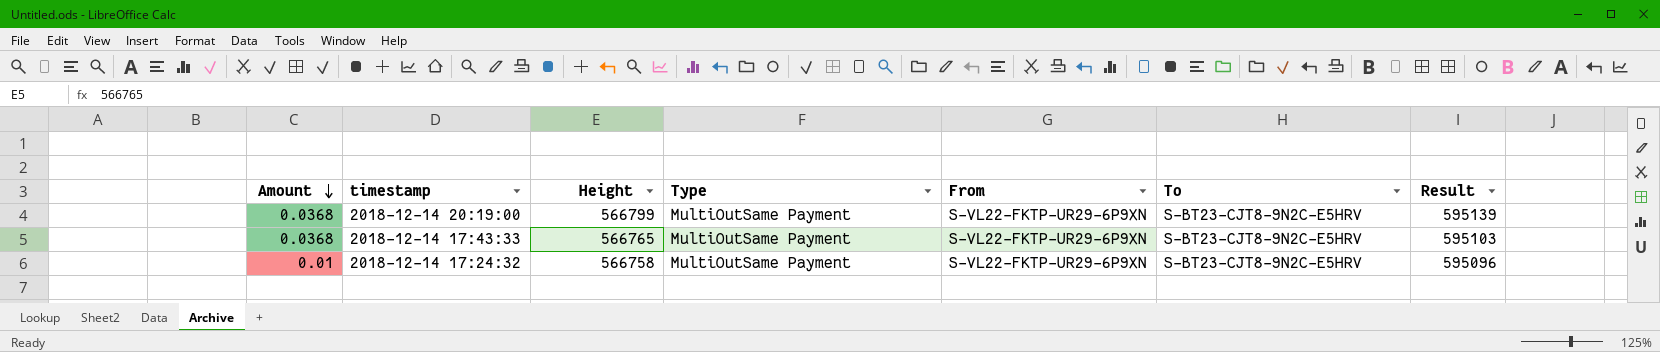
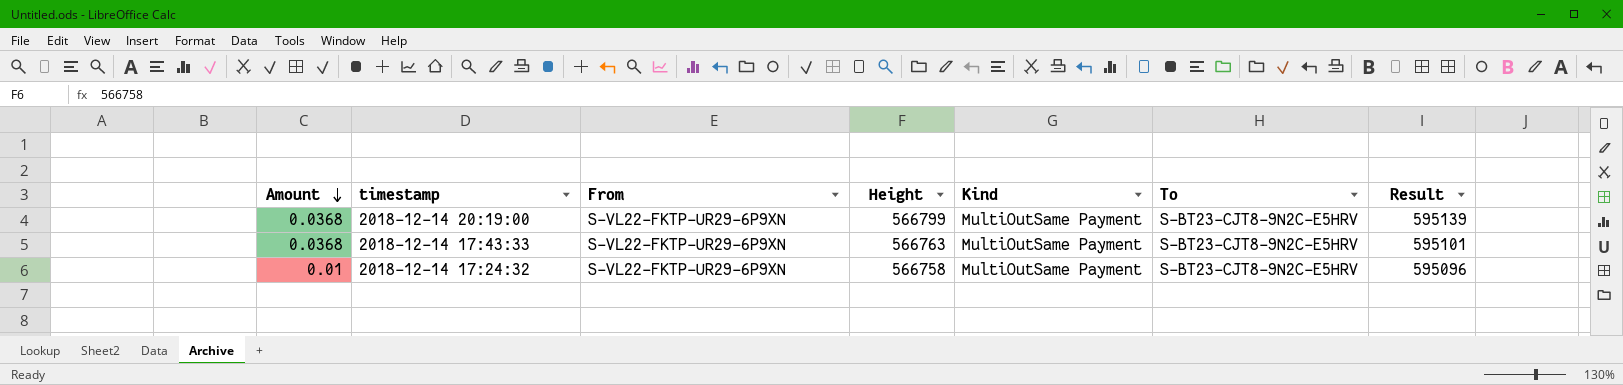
column From | position: 5 -> 3
column name: Type -> Kind
2018-12-14 17:43:33 | Height: 566765 -> 566763
2018-12-14 17:43:33 | Result: 595103 -> 595101

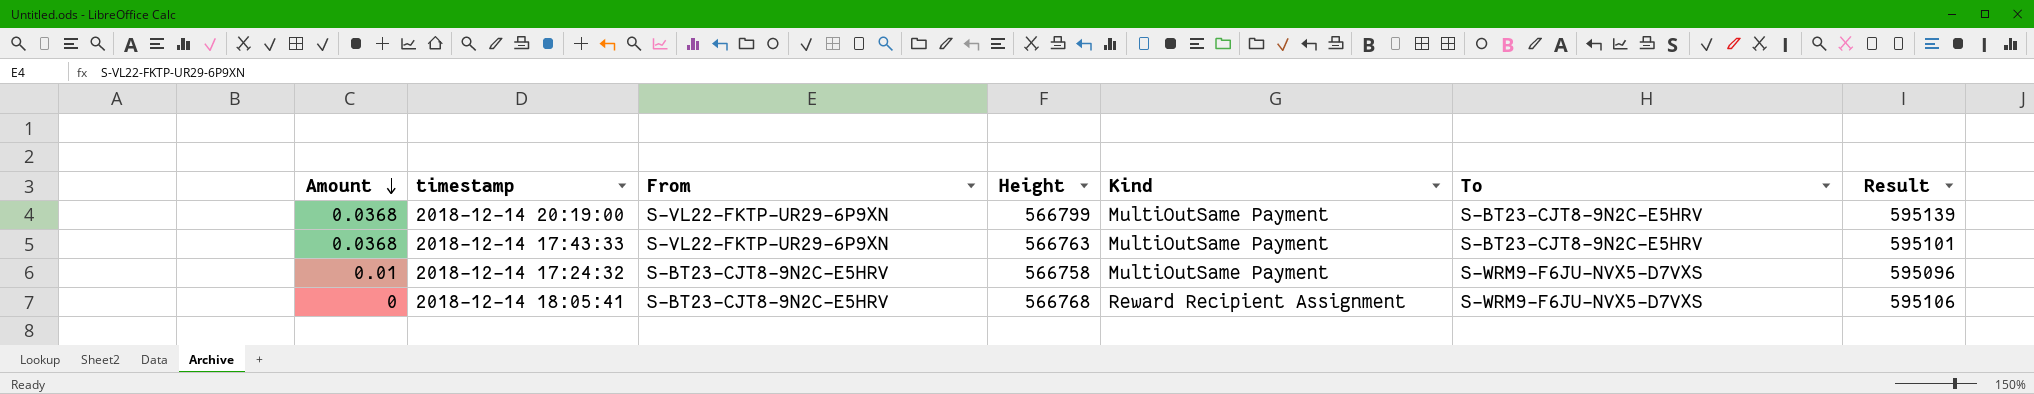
2018-12-14 17:24:32 | From: S-VL22-FKTP-UR29-6P9XN -> S-BT23-CJT8-9N2C-E5HRV
2018-12-14 17:24:32 | To: S-BT23-CJT8-9N2C-E5HRV -> S-WRM9-F6JU-NVX5-D7VXS
row 2018-12-14 18:05:41: none -> 0 | S-BT23-CJT8-9N2C-E5HRV | 566768 | Reward Recipient Assignment | S-WRM9-F6JU-NVX5-D7VXS | 595106

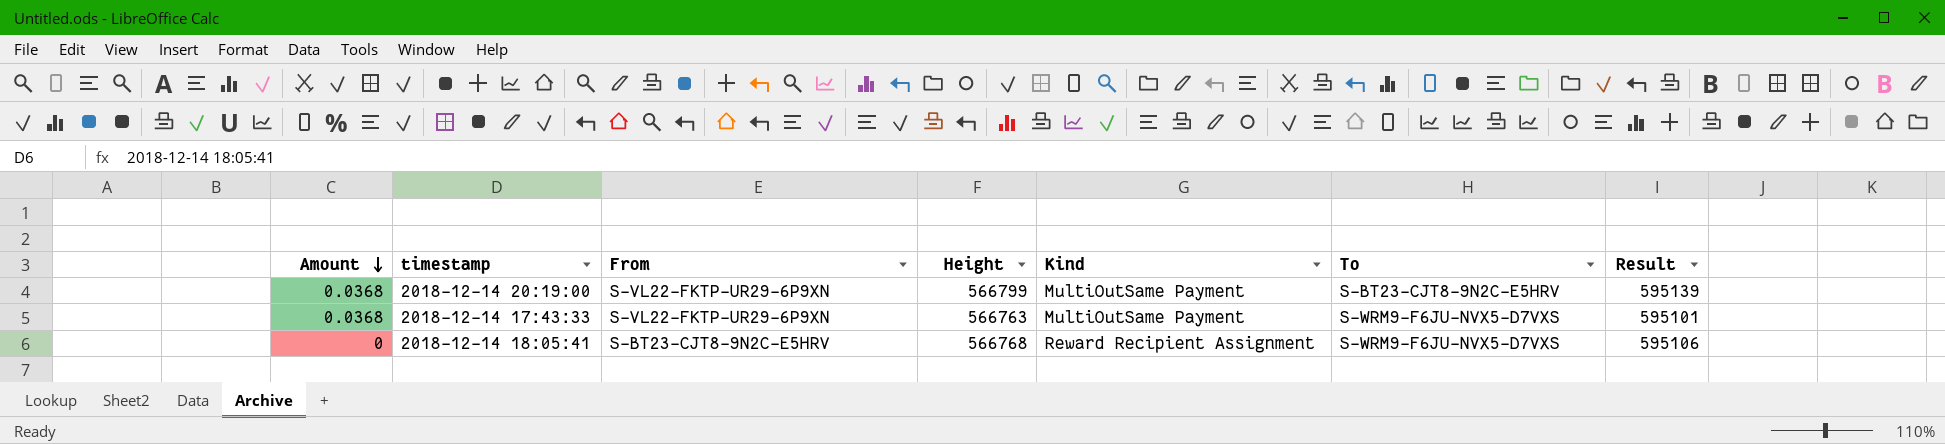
row 2018-12-14 17:24:32: 0.01 | S-BT23-CJT8-9N2C-E5HRV | 566758 | MultiOutSame Payment | S-WRM9-F6JU-NVX5-D7VXS | 595096 -> none
2018-12-14 17:43:33 | To: S-BT23-CJT8-9N2C-E5HRV -> S-WRM9-F6JU-NVX5-D7VXS

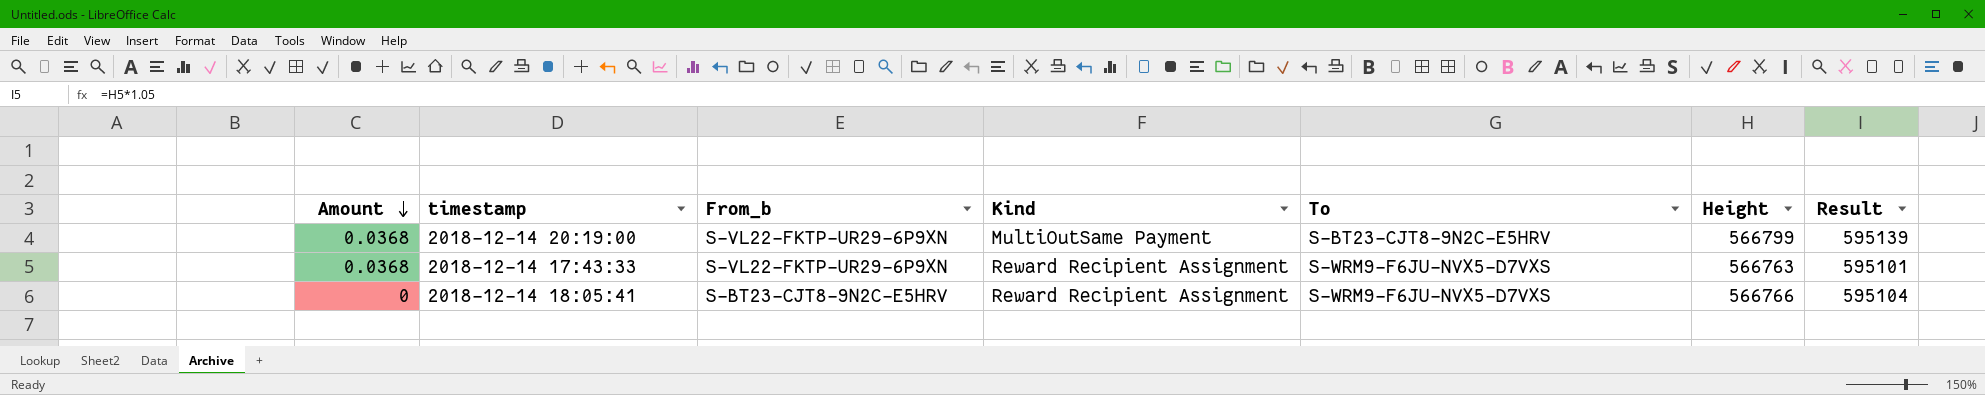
column name: From -> From_b
column Height | position: 4 -> 6
2018-12-14 17:43:33 | Kind: MultiOutSame Payment -> Reward Recipient Assignment
2018-12-14 18:05:41 | Height: 566768 -> 566766
2018-12-14 18:05:41 | Result: 595106 -> 595104

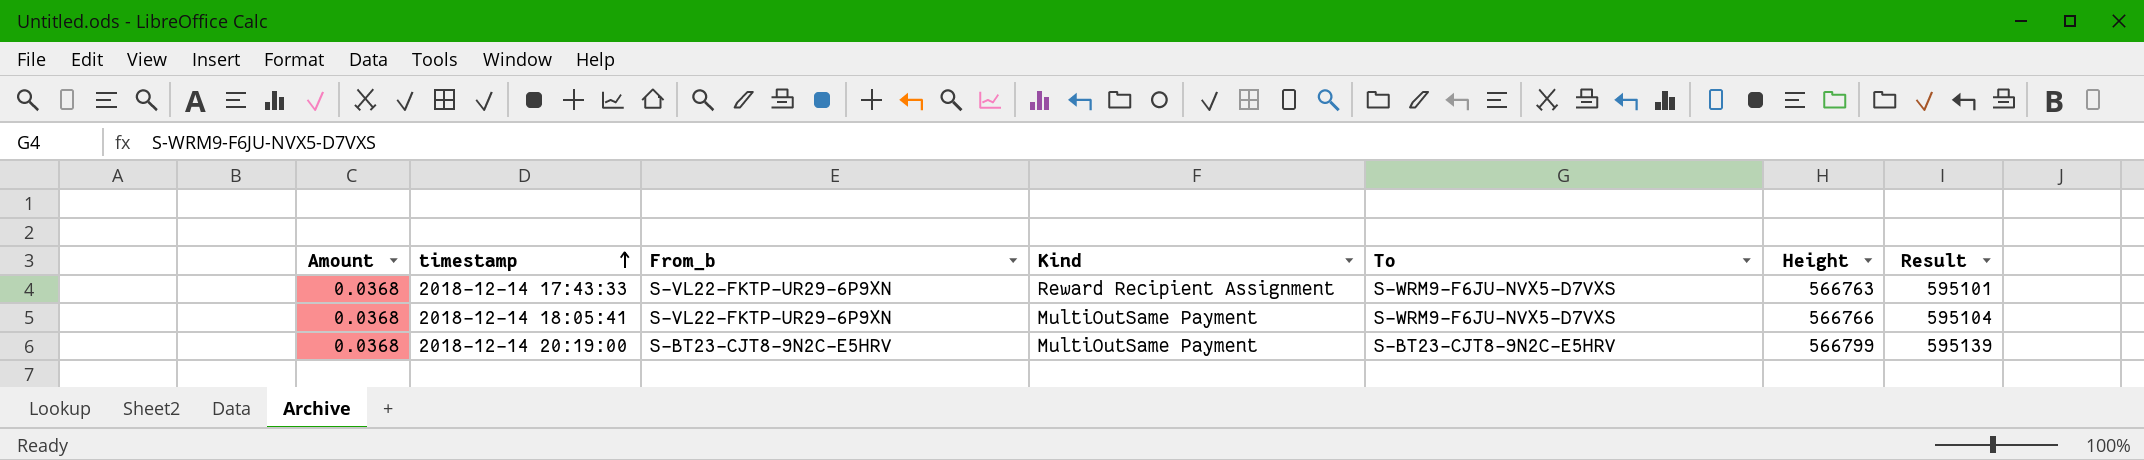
row order: Amount descending -> timestamp ascending
2018-12-14 18:05:41 | Amount: 0 -> 0.0368
2018-12-14 18:05:41 | From_b: S-BT23-CJT8-9N2C-E5HRV -> S-VL22-FKTP-UR29-6P9XN
2018-12-14 18:05:41 | Kind: Reward Recipient Assignment -> MultiOutSame Payment
2018-12-14 20:19:00 | From_b: S-VL22-FKTP-UR29-6P9XN -> S-BT23-CJT8-9N2C-E5HRV

